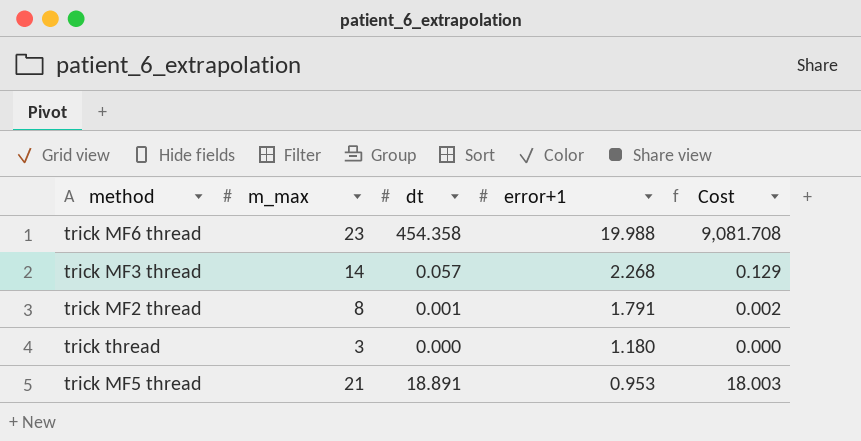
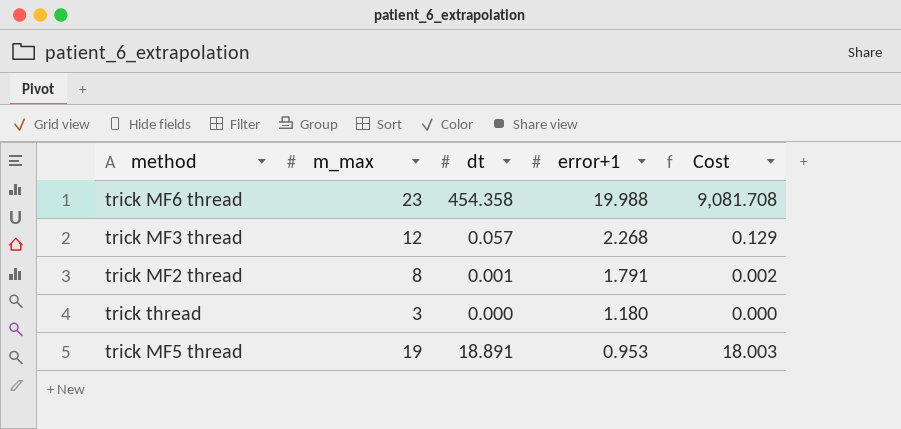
trick MF3 thread | m_max: 14 -> 12
trick MF5 thread | m_max: 21 -> 19

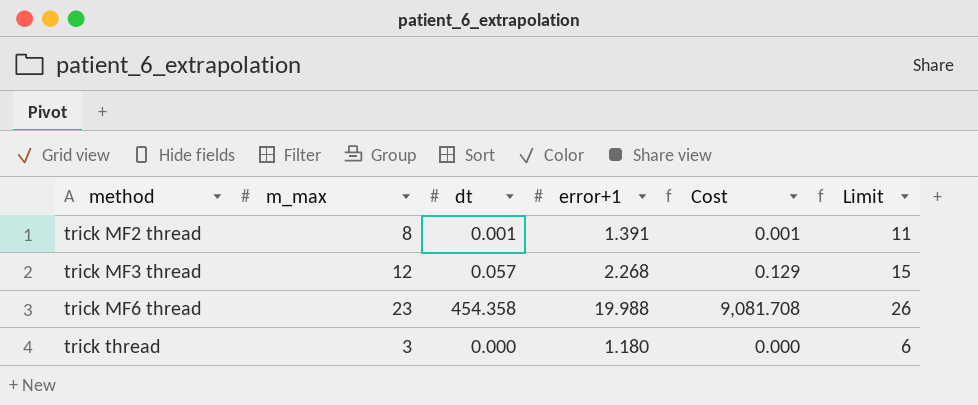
row order: error+1 descending -> method ascending
column Limit | formula: none -> [m_max] + 3
row trick MF5 thread: 19 | 18.891 | 0.953 | 18.003 -> none
trick MF2 thread | error+1: 1.791 -> 1.391
trick MF2 thread | Cost: 0.002 -> 0.001

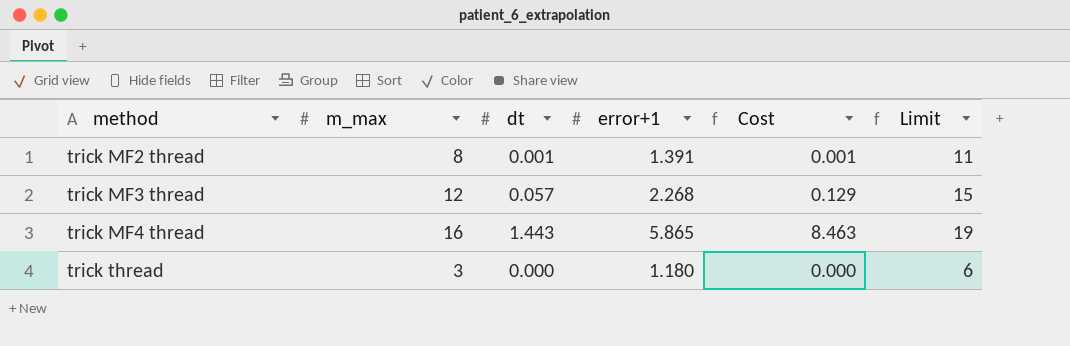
row trick MF6 thread: 23 | 454.358 | 19.988 | 9,081.708 | 26 -> none
row trick MF4 thread: none -> 16 | 1.443 | 5.865 | 8.463 | 19

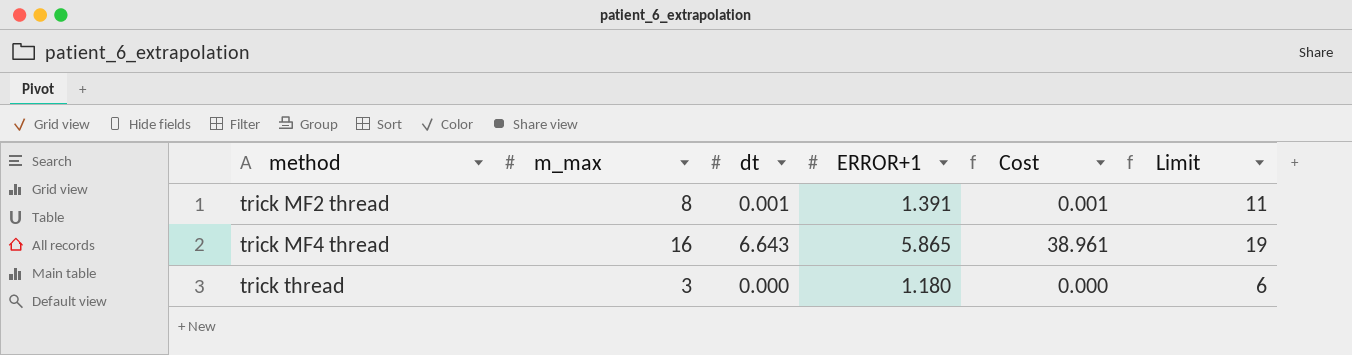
column name: error+1 -> ERROR+1
row trick MF3 thread: 12 | 0.057 | 2.268 | 0.129 | 15 -> none
trick MF4 thread | dt: 1.443 -> 6.643
trick MF4 thread | Cost: 8.463 -> 38.961

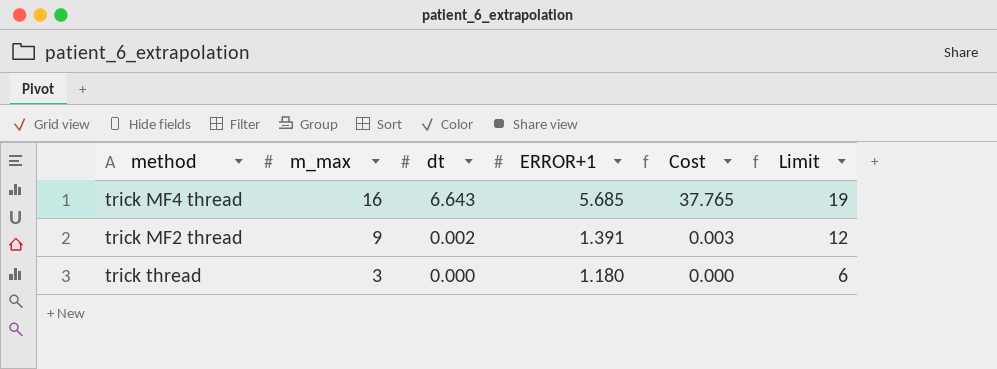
row order: method ascending -> m_max descending
trick MF4 thread | ERROR+1: 5.865 -> 5.685
trick MF4 thread | Cost: 38.961 -> 37.765
trick MF2 thread | m_max: 8 -> 9
trick MF2 thread | dt: 0.001 -> 0.002
trick MF2 thread | Cost: 0.001 -> 0.003
trick MF2 thread | Limit: 11 -> 12

